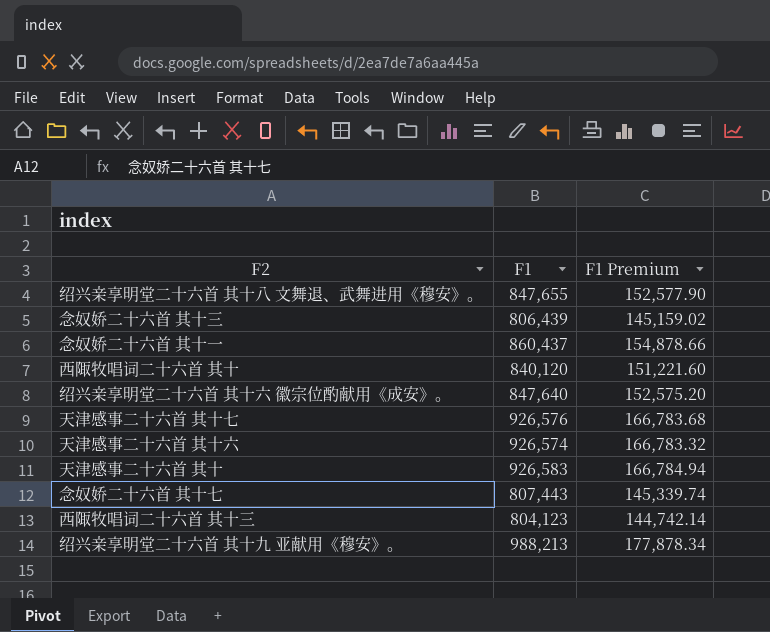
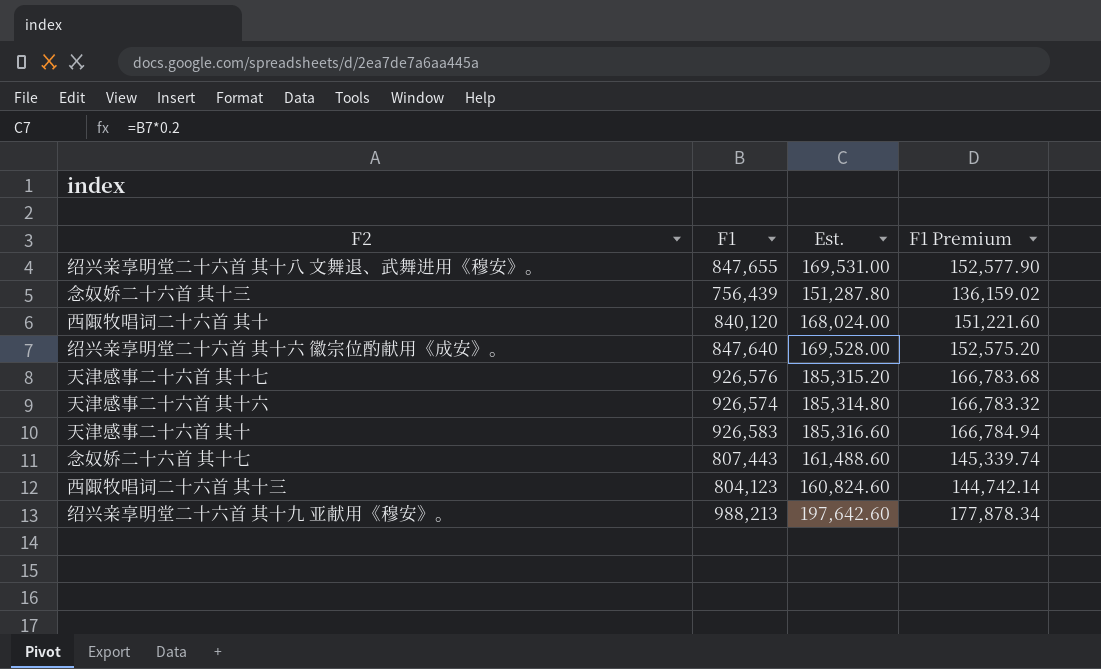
column Est. | formula: none -> [F1] * 0.2
row 念奴娇二十六首 其十一: 860,437 | 154,878.66 -> none
念奴娇二十六首 其十三 | F1: 806,439 -> 756,439
念奴娇二十六首 其十三 | F1 Premium: 145,159.02 -> 136,159.02

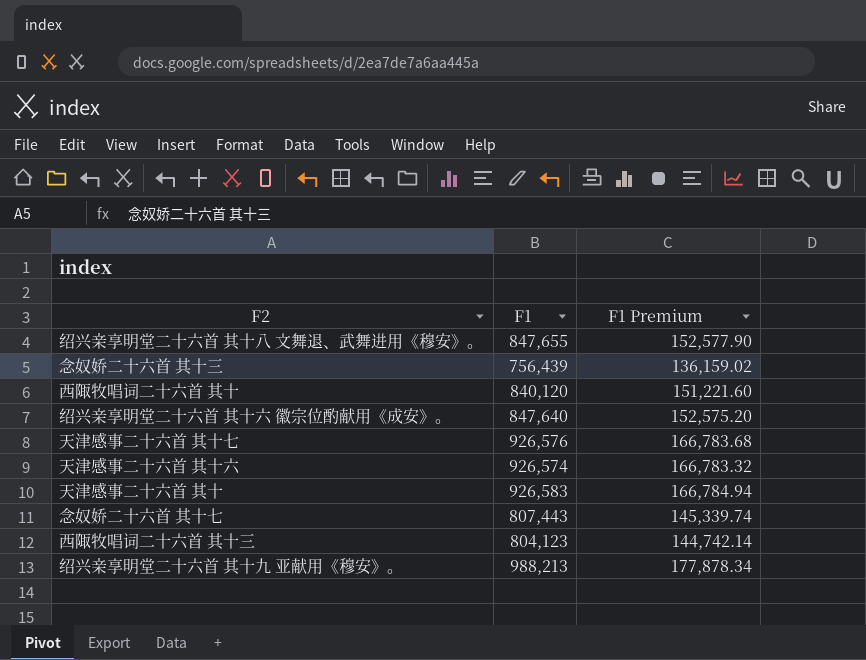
column Est. | formula: [F1] * 0.2 -> none

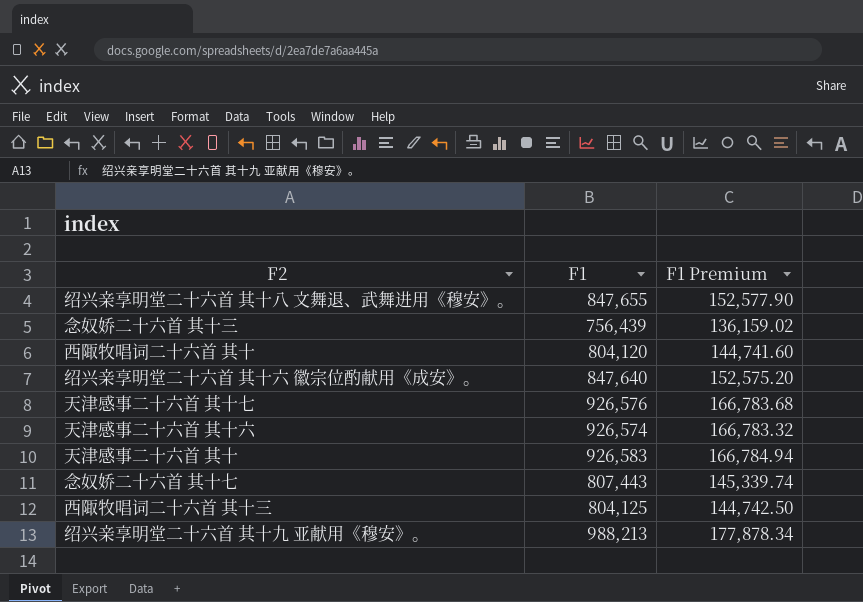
西陬牧唱词二十六首 其十 | F1: 840,120 -> 804,120
西陬牧唱词二十六首 其十 | F1 Premium: 151,221.60 -> 144,741.60
西陬牧唱词二十六首 其十三 | F1: 804,123 -> 804,125
西陬牧唱词二十六首 其十三 | F1 Premium: 144,742.14 -> 144,742.50

